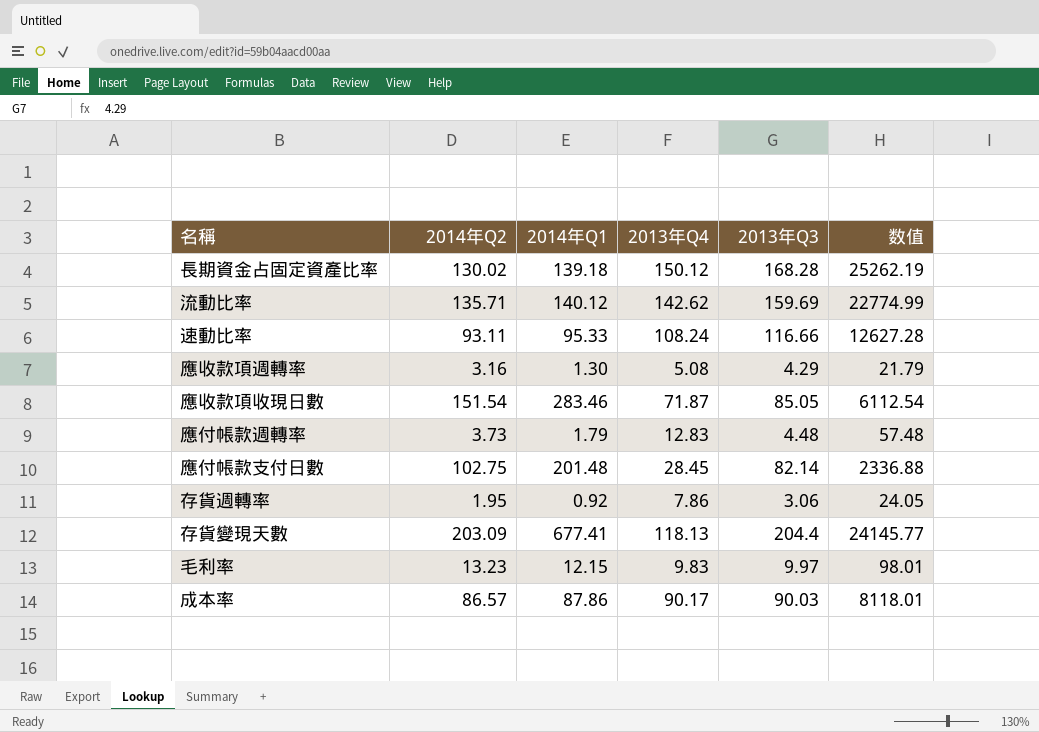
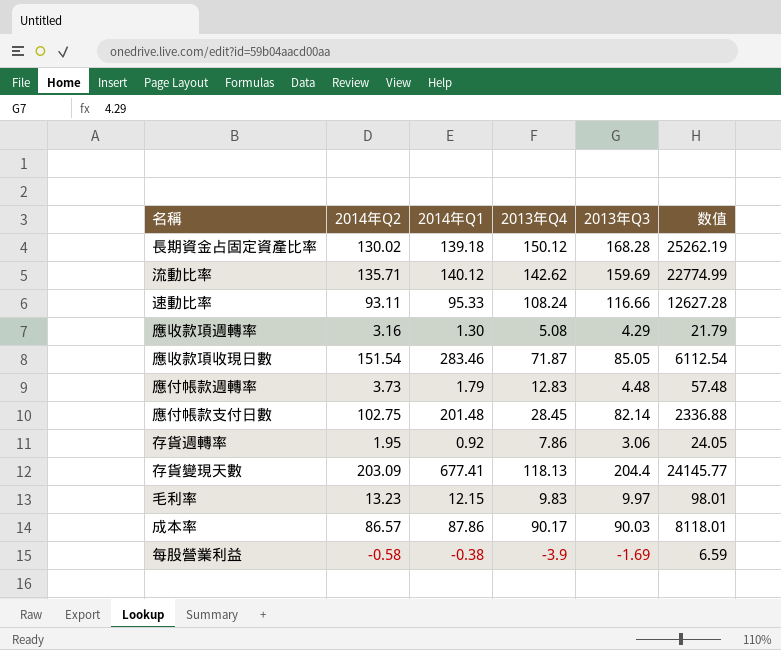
row 每股營業利益: none -> -0.58 | -0.38 | -3.9 | -1.69 | 6.59

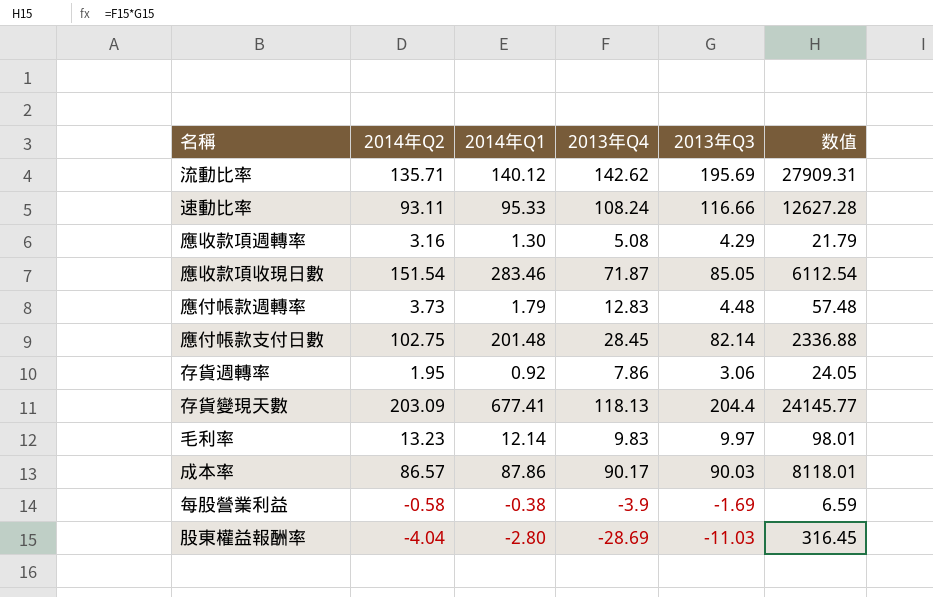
row 長期資金占固定資產比率: 130.02 | 139.18 | 150.12 | 168.28 | 25262.19 -> none
流動比率 | 2013年Q3: 159.69 -> 195.69
流動比率 | 数值: 22774.99 -> 27909.31
毛利率 | 2014年Q1: 12.15 -> 12.14
row 股東權益報酬率: none -> -4.04 | -2.80 | -28.69 | -11.03 | 316.45

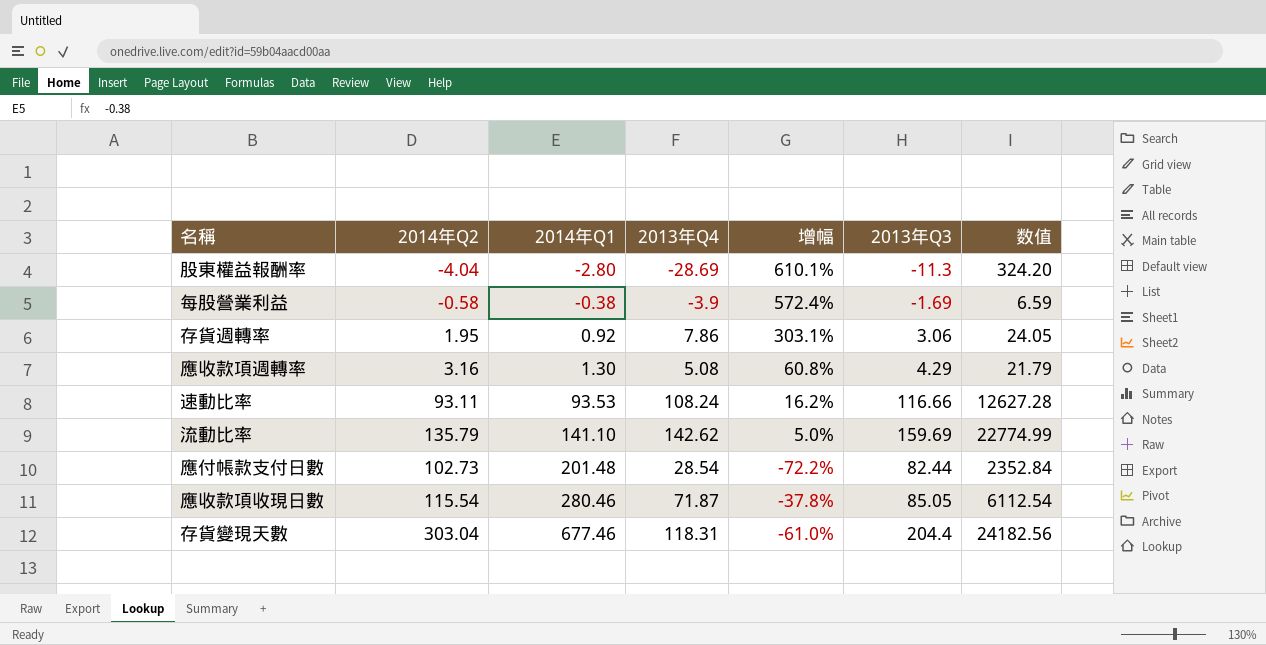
row order: none -> 2014年Q1 ascending
column 增幅 | formula: none -> ([2013年Q4] - [2014年Q2]) / [2014年Q2]
row 應付帳款週轉率: 3.73 | 1.79 | 12.83 | 4.48 | 57.48 -> none
row 毛利率: 13.23 | 12.14 | 9.83 | 9.97 | 98.01 -> none
row 成本率: 86.57 | 87.86 | 90.17 | 90.03 | 8118.01 -> none
股東權益報酬率 | 2013年Q3: -11.03 -> -11.3
股東權益報酬率 | 数值: 316.45 -> 324.20
速動比率 | 2014年Q1: 95.33 -> 93.53
流動比率 | 2014年Q2: 135.71 -> 135.79
流動比率 | 2014年Q1: 140.12 -> 141.10
流動比率 | 2013年Q3: 195.69 -> 159.69
流動比率 | 数值: 27909.31 -> 22774.99
應付帳款支付日數 | 2014年Q2: 102.75 -> 102.73
應付帳款支付日數 | 2013年Q4: 28.45 -> 28.54
應付帳款支付日數 | 2013年Q3: 82.14 -> 82.44
應付帳款支付日數 | 数值: 2336.88 -> 2352.84
應收款項收現日數 | 2014年Q2: 151.54 -> 115.54
應收款項收現日數 | 2014年Q1: 283.46 -> 280.46
存貨變現天數 | 2014年Q2: 203.09 -> 303.04
存貨變現天數 | 2014年Q1: 677.41 -> 677.46
存貨變現天數 | 2013年Q4: 118.13 -> 118.31
存貨變現天數 | 数值: 24145.77 -> 24182.56

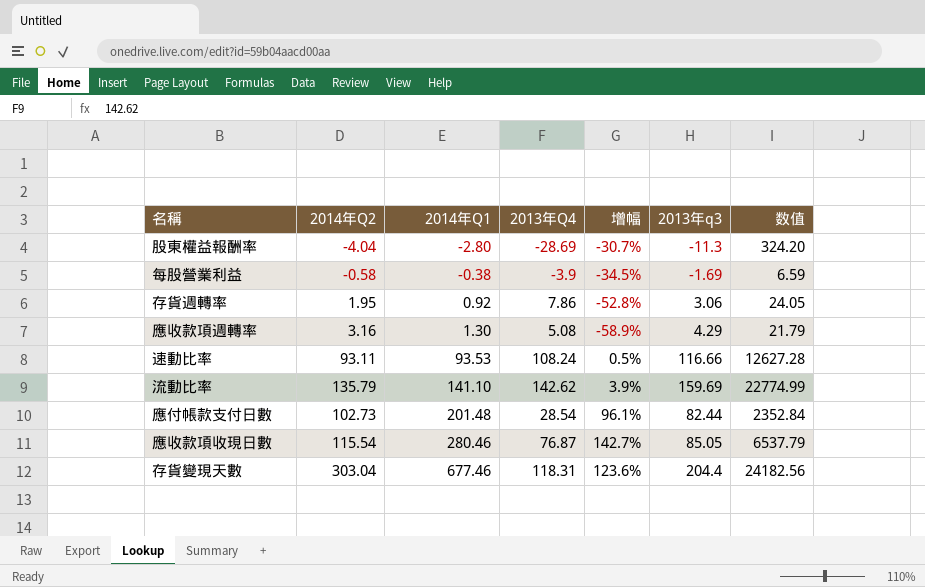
column 增幅 | formula: ([2013年Q4] - [2014年Q2]) / [2014年Q2] -> ([2014年Q1] - [2014年Q2]) / [2014年Q2]
column name: 2013年Q3 -> 2013年q3
應收款項收現日數 | 2013年Q4: 71.87 -> 76.87
應收款項收現日數 | 数值: 6112.54 -> 6537.79

